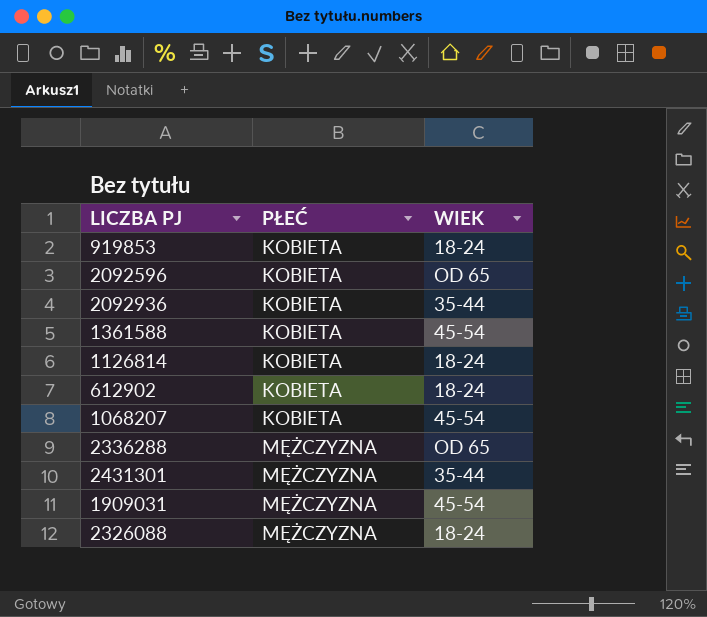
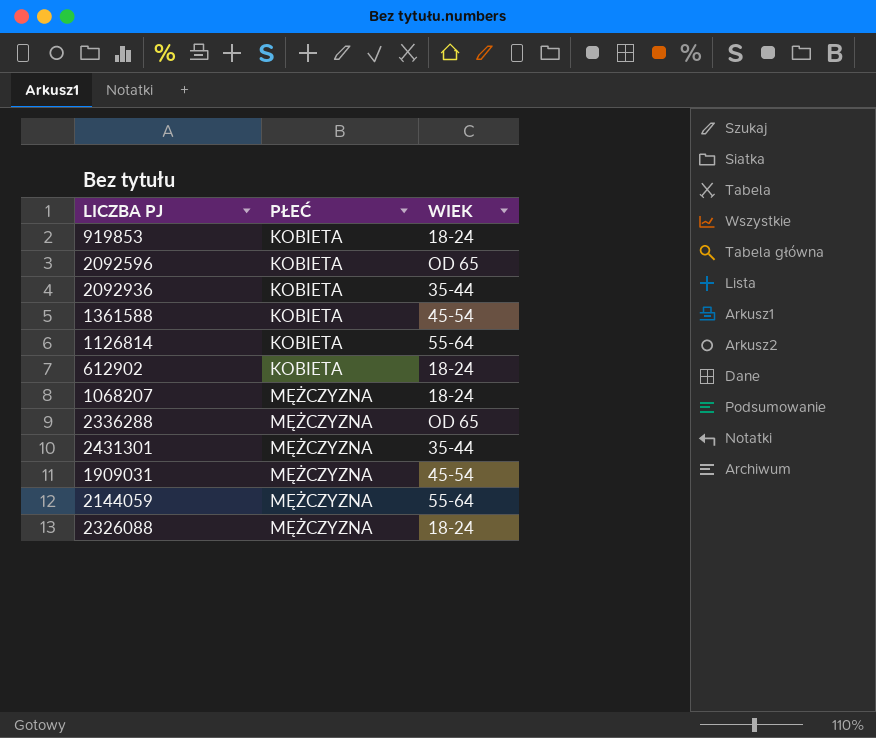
1126814 | WIEK: 18-24 -> 55-64
1068207 | PŁEĆ: KOBIETA -> MĘŻCZYZNA
1068207 | WIEK: 45-54 -> 18-24
row 2144059: none -> MĘŻCZYZNA | 55-64

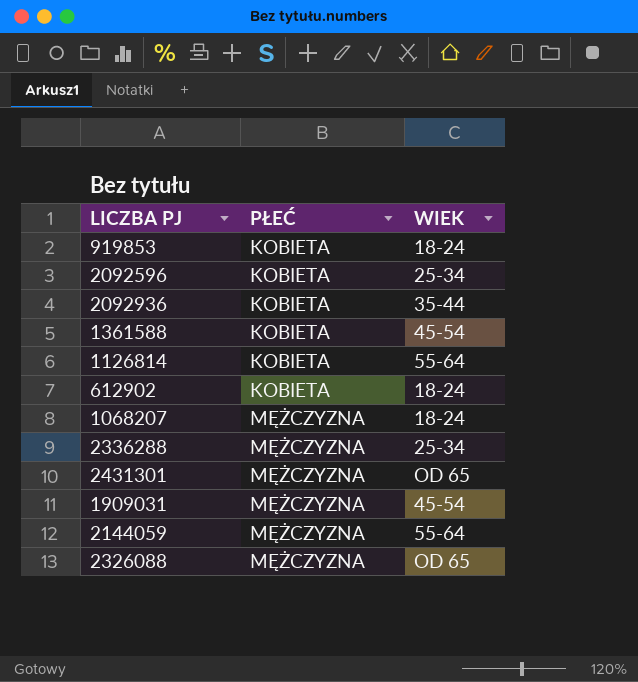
2092596 | WIEK: OD 65 -> 25-34
2336288 | WIEK: OD 65 -> 25-34
2431301 | WIEK: 35-44 -> OD 65
2326088 | WIEK: 18-24 -> OD 65

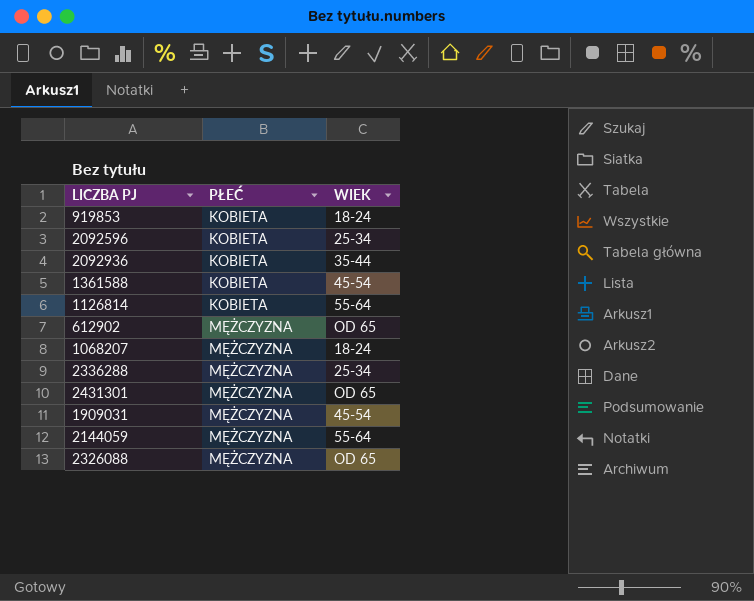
612902 | PŁEĆ: KOBIETA -> MĘŻCZYZNA
612902 | WIEK: 18-24 -> OD 65

